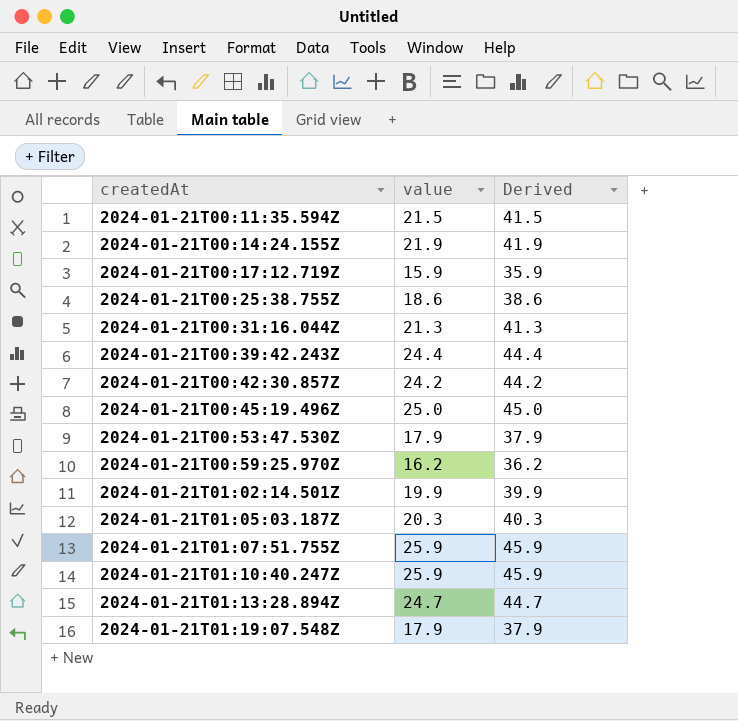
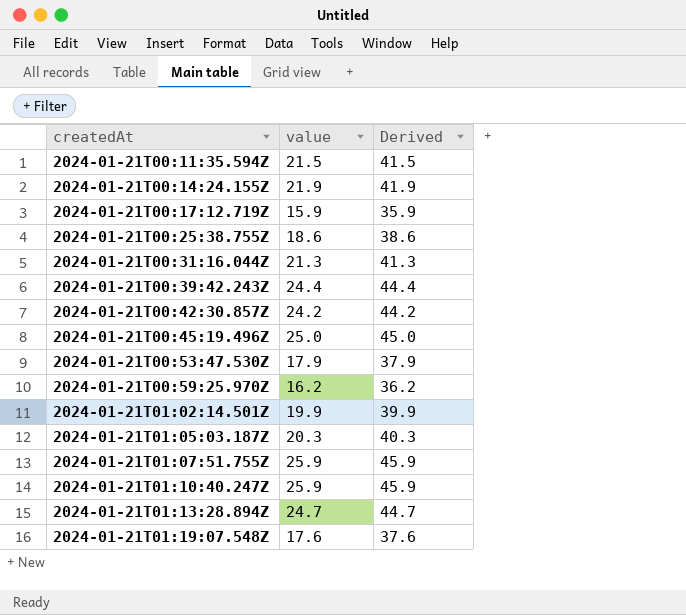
2024-01-21T01:19:07.548Z | value: 17.9 -> 17.6
2024-01-21T01:19:07.548Z | Derived: 37.9 -> 37.6

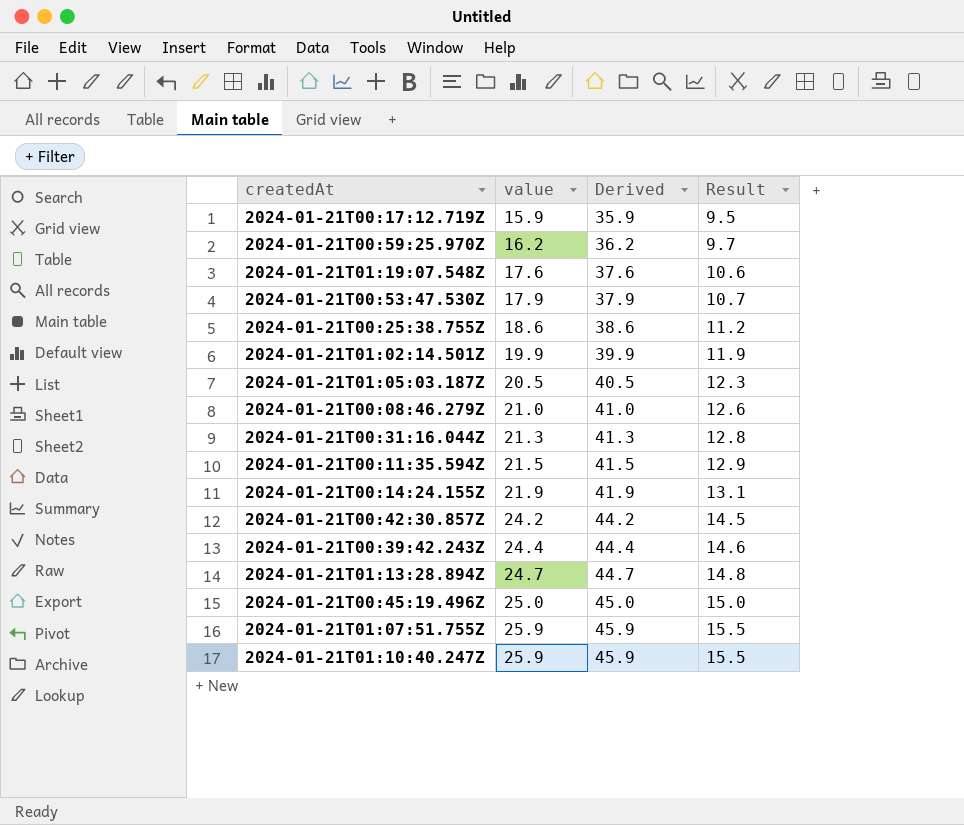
row order: createdAt ascending -> value ascending
column Result | formula: none -> [value] * 0.6
2024-01-21T01:05:03.187Z | value: 20.3 -> 20.5
2024-01-21T01:05:03.187Z | Derived: 40.3 -> 40.5
row 2024-01-21T00:08:46.279Z: none -> 21.0 | 41.0 | 12.6

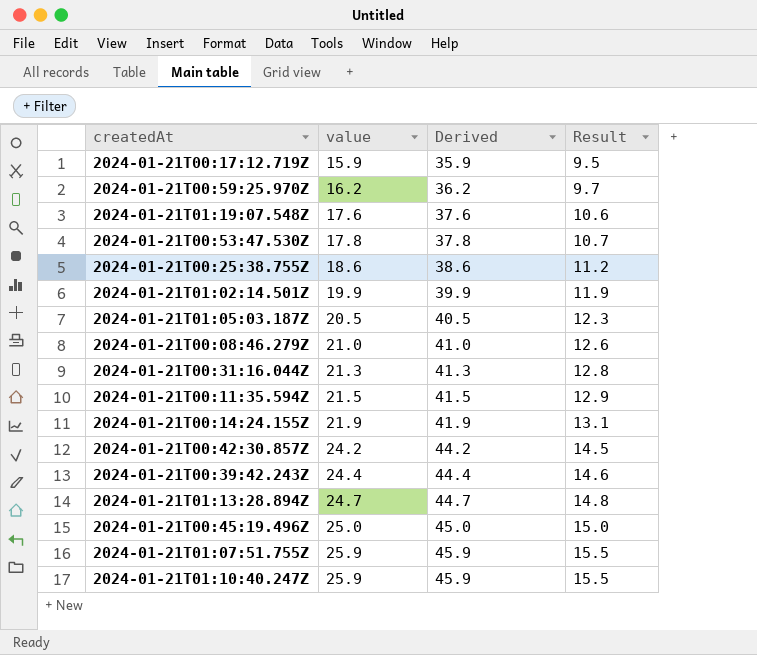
2024-01-21T00:53:47.530Z | value: 17.9 -> 17.8
2024-01-21T00:53:47.530Z | Derived: 37.9 -> 37.8

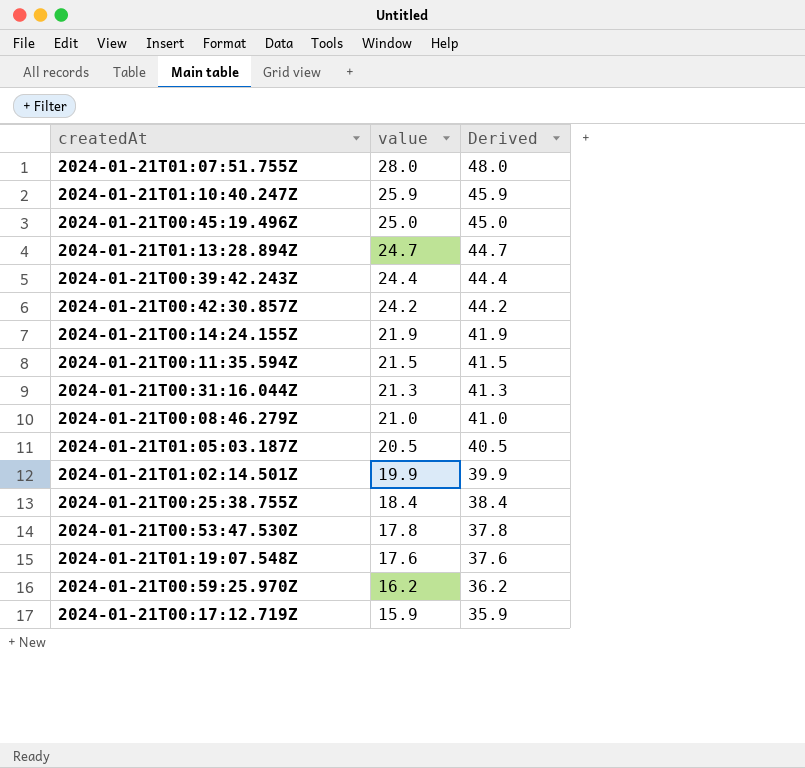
row order: value ascending -> value descending
column Result | formula: [value] * 0.6 -> none
2024-01-21T01:07:51.755Z | value: 25.9 -> 28.0
2024-01-21T01:07:51.755Z | Derived: 45.9 -> 48.0
2024-01-21T00:25:38.755Z | value: 18.6 -> 18.4
2024-01-21T00:25:38.755Z | Derived: 38.6 -> 38.4

